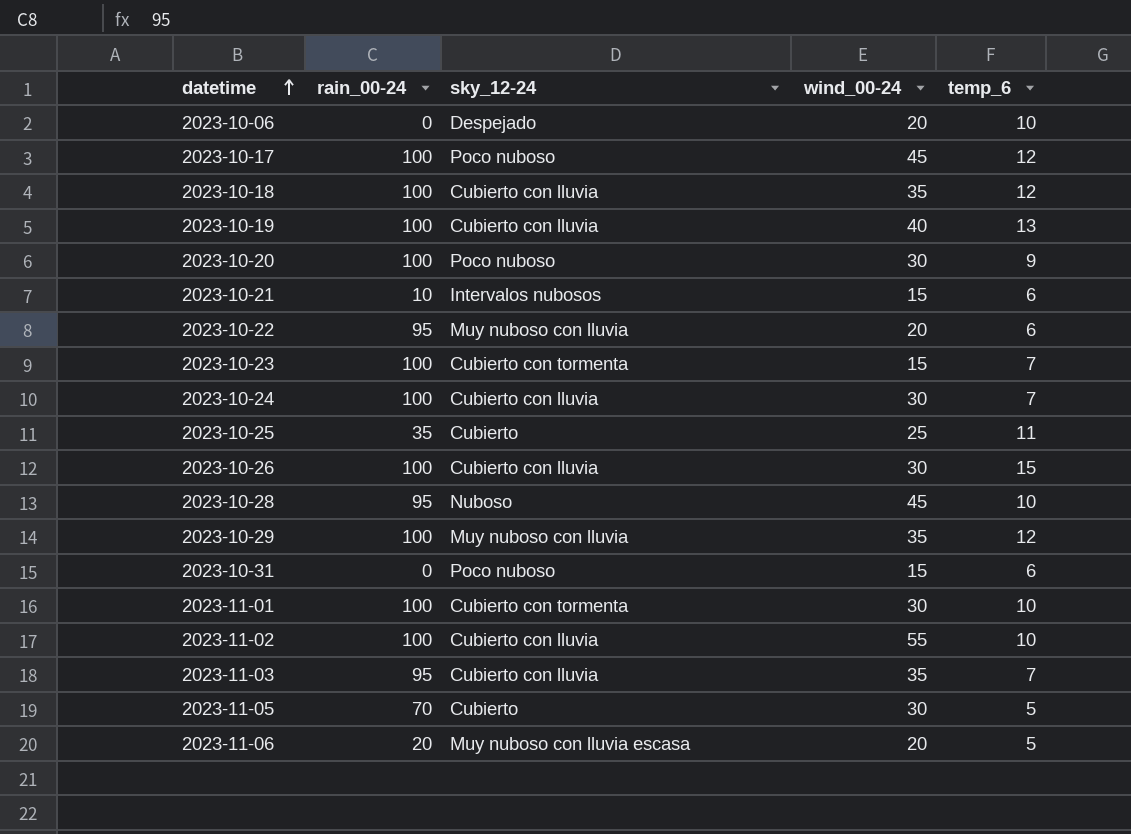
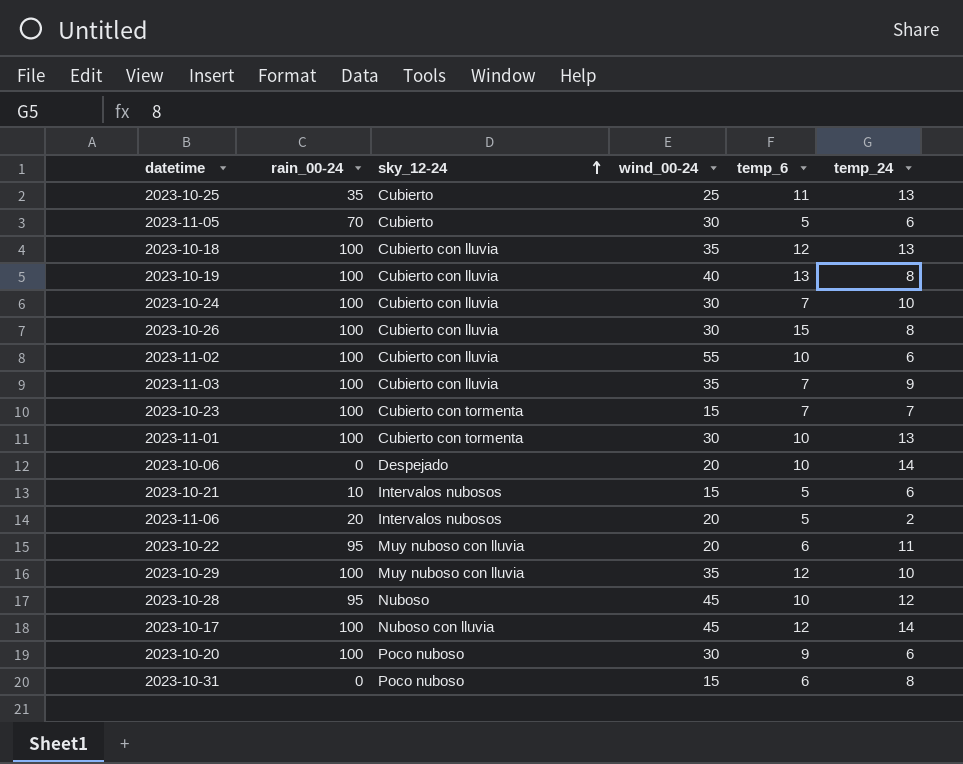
row order: datetime ascending -> sky_12-24 ascending
column temp_24 | position: none -> 6
2023-11-03 | rain_00-24: 95 -> 100
2023-10-21 | temp_6: 6 -> 5
2023-11-06 | sky_12-24: Muy nuboso con lluvia escasa -> Intervalos nubosos
2023-10-17 | sky_12-24: Poco nuboso -> Nuboso con lluvia

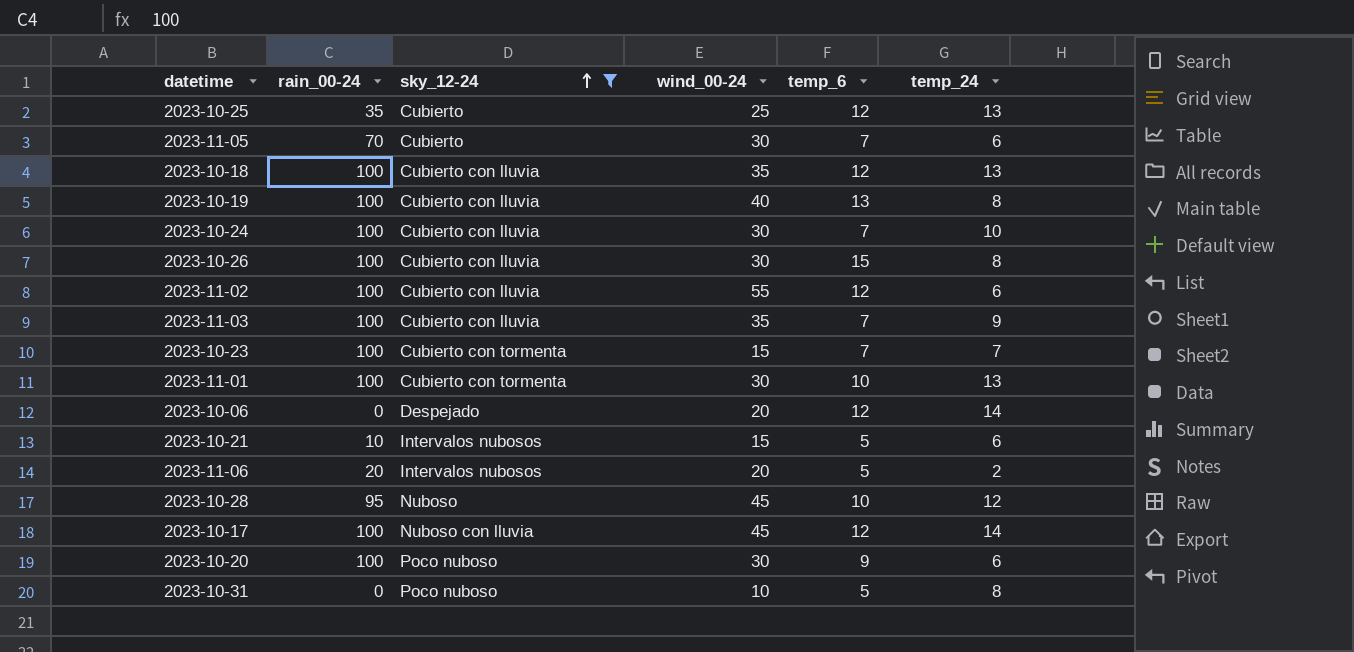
filter: none -> sky_12-24 != Muy nuboso con lluvia
2023-10-25 | temp_6: 11 -> 12
2023-11-05 | temp_6: 5 -> 7
2023-11-02 | temp_6: 10 -> 12
2023-10-06 | temp_6: 10 -> 12
2023-10-31 | wind_00-24: 15 -> 10
2023-10-31 | temp_6: 6 -> 5

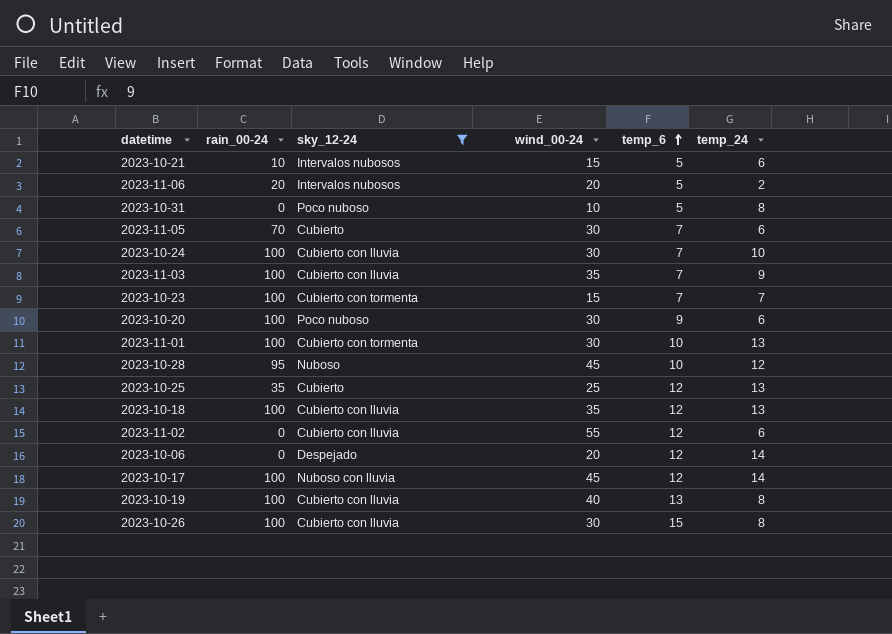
row order: sky_12-24 ascending -> temp_6 ascending
2023-11-02 | rain_00-24: 100 -> 0

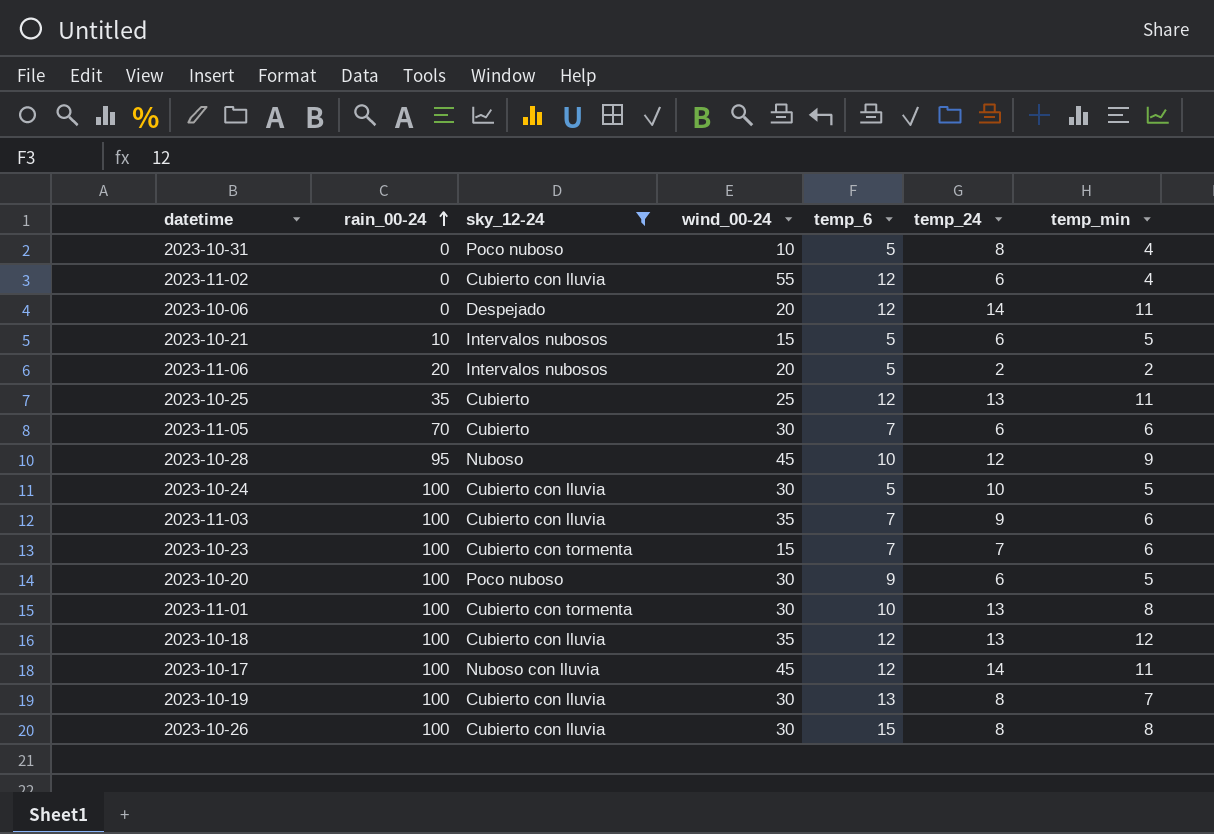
row order: temp_6 ascending -> rain_00-24 ascending
column temp_min | position: none -> 7
2023-10-24 | temp_6: 7 -> 5
2023-10-19 | wind_00-24: 40 -> 30

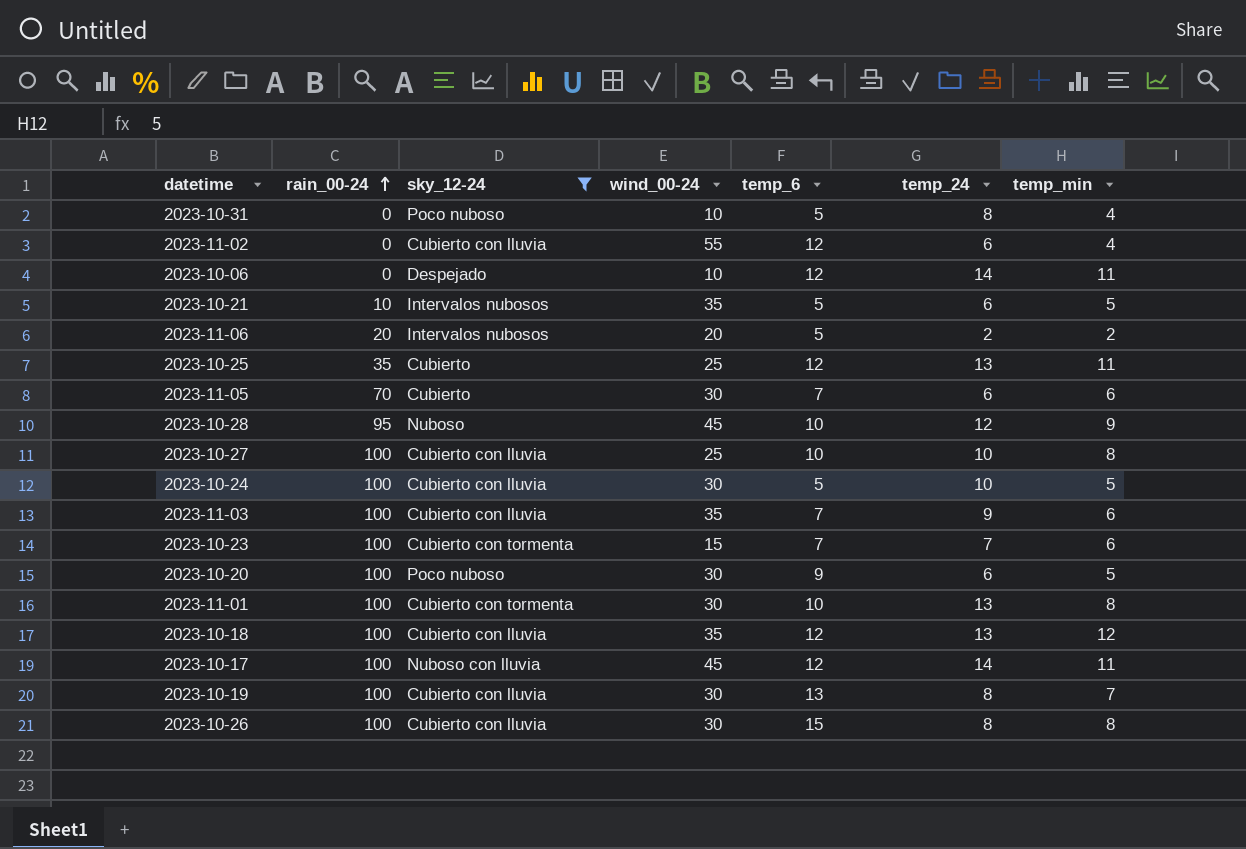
2023-10-06 | wind_00-24: 20 -> 10
2023-10-21 | wind_00-24: 15 -> 35
row 2023-10-27: none -> 100 | Cubierto con lluvia | 25 | 10 | 10 | 8

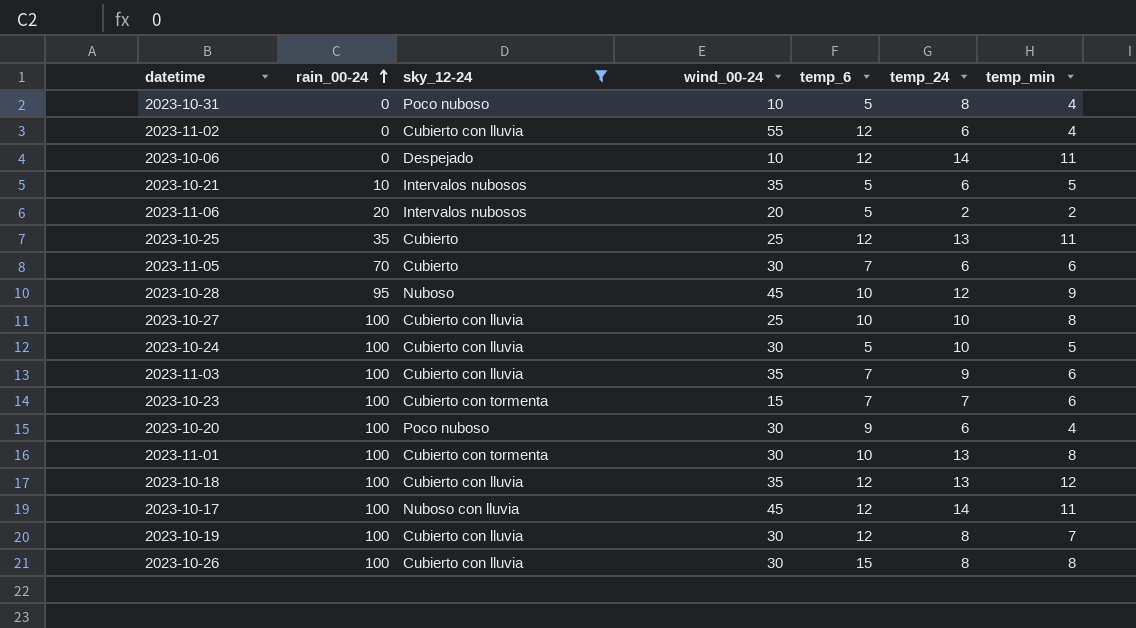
2023-10-20 | temp_min: 5 -> 4
2023-10-19 | temp_6: 13 -> 12

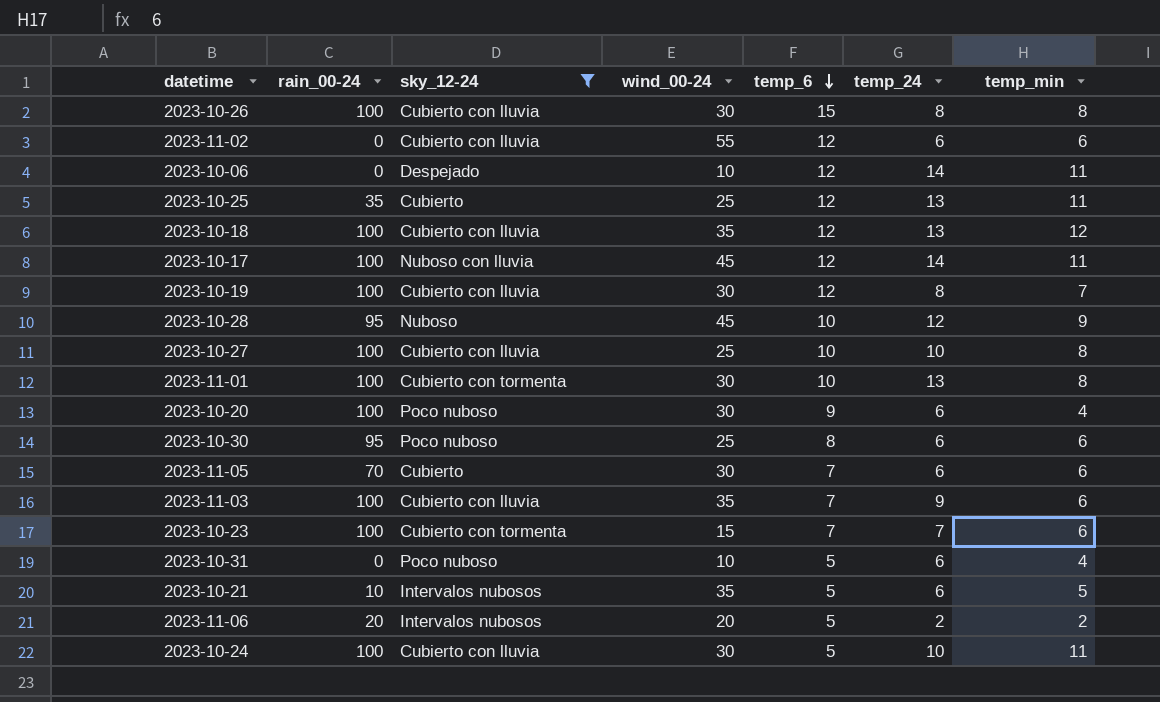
row order: rain_00-24 ascending -> temp_6 descending
2023-11-02 | temp_min: 4 -> 6
row 2023-10-30: none -> 95 | Poco nuboso | 25 | 8 | 6 | 6
2023-10-31 | temp_24: 8 -> 6
2023-10-24 | temp_min: 5 -> 11

